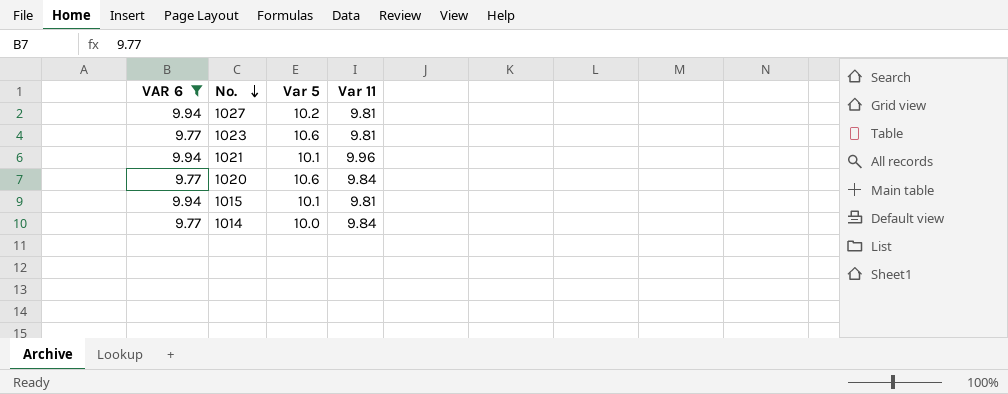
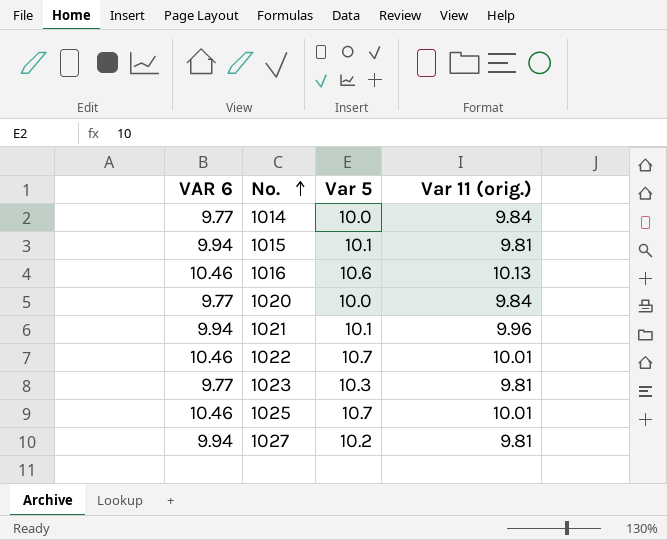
filter: VAR 6 != 10.46 -> none
row order: No. descending -> No. ascending
column name: Var 11 -> Var 11 (orig.)
1020 | Var 5: 10.6 -> 10.0
1023 | Var 5: 10.6 -> 10.3

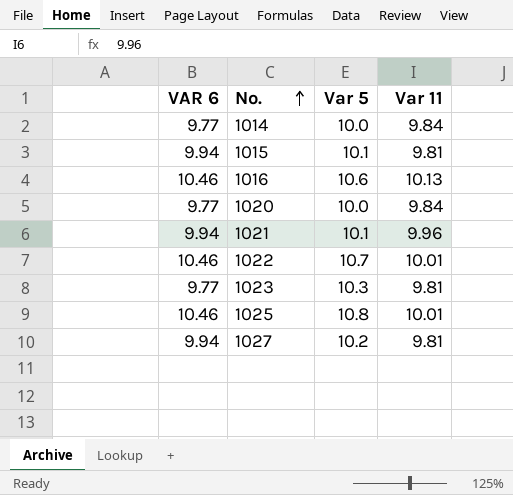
column name: Var 11 (orig.) -> Var 11
1025 | Var 5: 10.7 -> 10.8

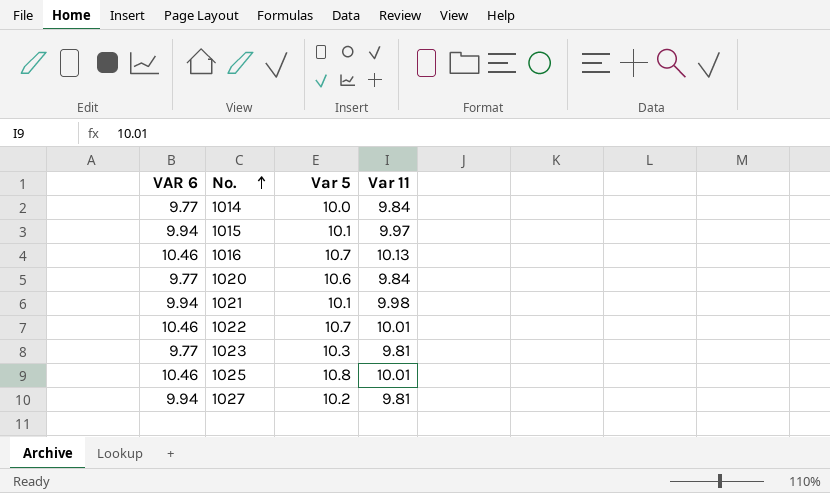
1015 | Var 11: 9.81 -> 9.97
1016 | Var 5: 10.6 -> 10.7
1020 | Var 5: 10.0 -> 10.6
1021 | Var 11: 9.96 -> 9.98

